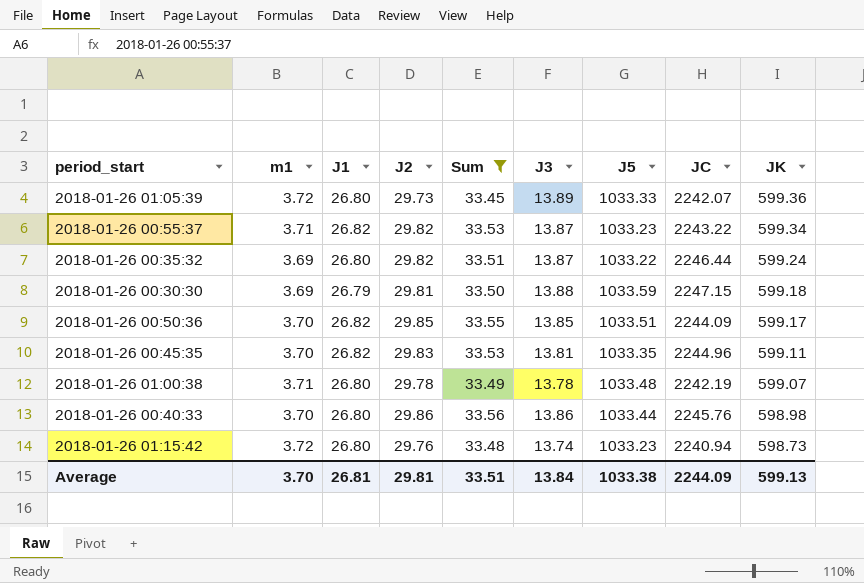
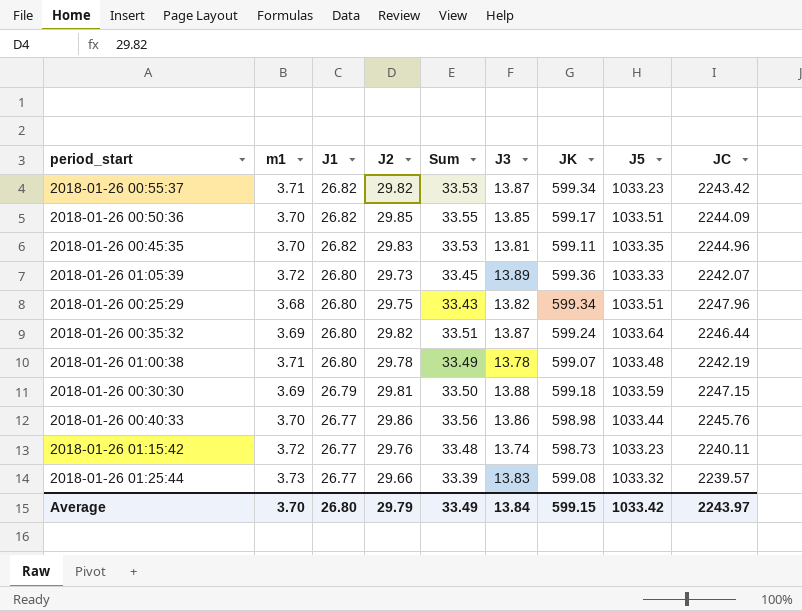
filter: Sum >= 33.45 -> none
row order: JK descending -> J1 descending
column JK | position: 9 -> 7
2018-01-26 00:55:37 | JC: 2243.22 -> 2243.42
2018-01-26 00:35:32 | J5: 1033.22 -> 1033.64
2018-01-26 00:40:33 | J1: 26.80 -> 26.77
2018-01-26 01:15:42 | J1: 26.80 -> 26.77
2018-01-26 01:15:42 | JC: 2240.94 -> 2240.11
Average | J1: 26.81 -> 26.80
Average | J2: 29.81 -> 29.79
Average | Sum: 33.51 -> 33.49
Average | JK: 599.13 -> 599.15
Average | J5: 1033.38 -> 1033.42
Average | JC: 2244.09 -> 2243.97

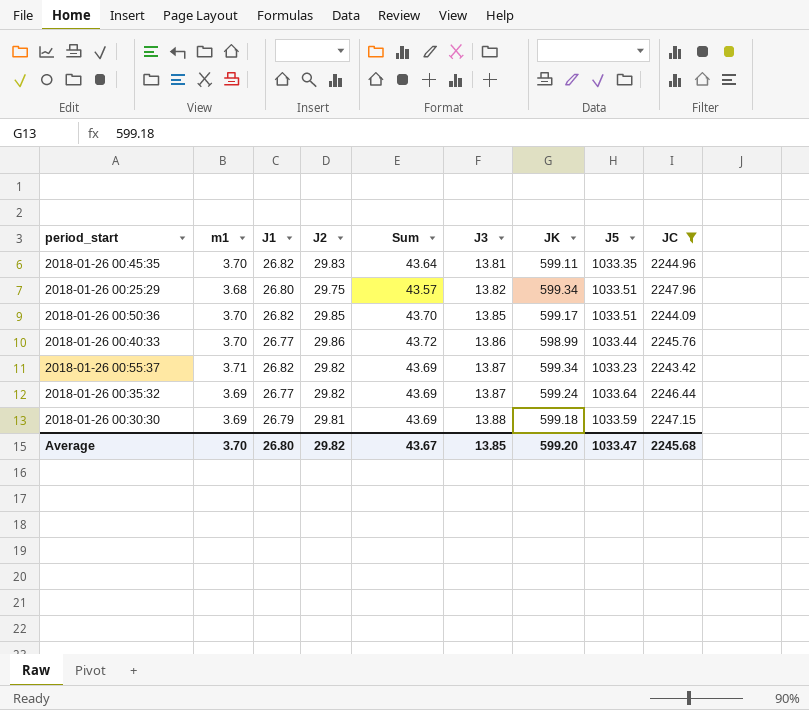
filter: none -> JC >= 2243.42
row order: J1 descending -> J3 ascending
column Sum | formula: [m1] + [J2] -> [J2] + [J3]
2018-01-26 00:40:33 | JK: 598.98 -> 598.99
2018-01-26 00:35:32 | J1: 26.80 -> 26.77
Average | J2: 29.79 -> 29.82
Average | Sum: 33.49 -> 43.67
Average | J3: 13.84 -> 13.85
Average | JK: 599.15 -> 599.20
Average | J5: 1033.42 -> 1033.47
Average | JC: 2243.97 -> 2245.68

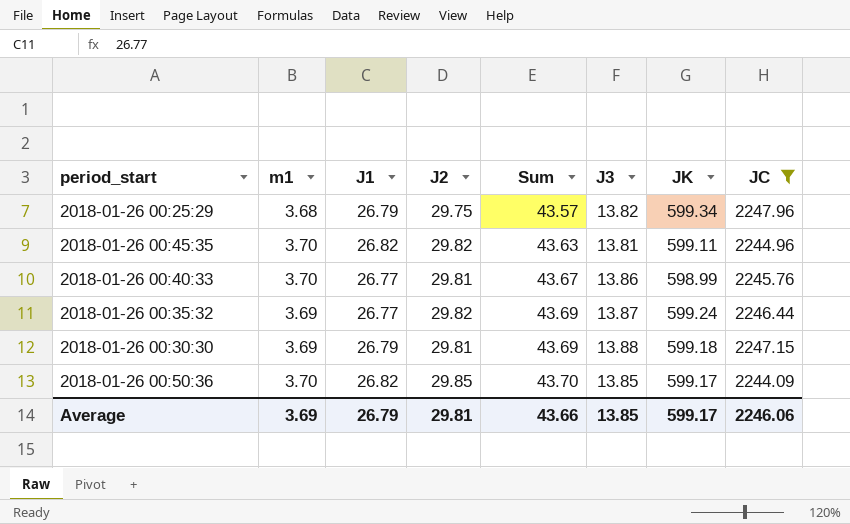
row order: J3 ascending -> Sum ascending
column J5 | position: 8 -> none
row 2018-01-26 00:55:37: 3.71 | 26.82 | 29.82 | 43.69 | 13.87 | 599.34 | 1033.23 | 2243.42 -> none
2018-01-26 00:25:29 | J1: 26.80 -> 26.79
2018-01-26 00:45:35 | J2: 29.83 -> 29.82
2018-01-26 00:45:35 | Sum: 43.64 -> 43.63
2018-01-26 00:40:33 | J2: 29.86 -> 29.81
2018-01-26 00:40:33 | Sum: 43.72 -> 43.67
Average | m1: 3.70 -> 3.69
Average | J1: 26.80 -> 26.79
Average | J2: 29.82 -> 29.81
Average | Sum: 43.67 -> 43.66
Average | JK: 599.20 -> 599.17
Average | JC: 2245.68 -> 2246.06

